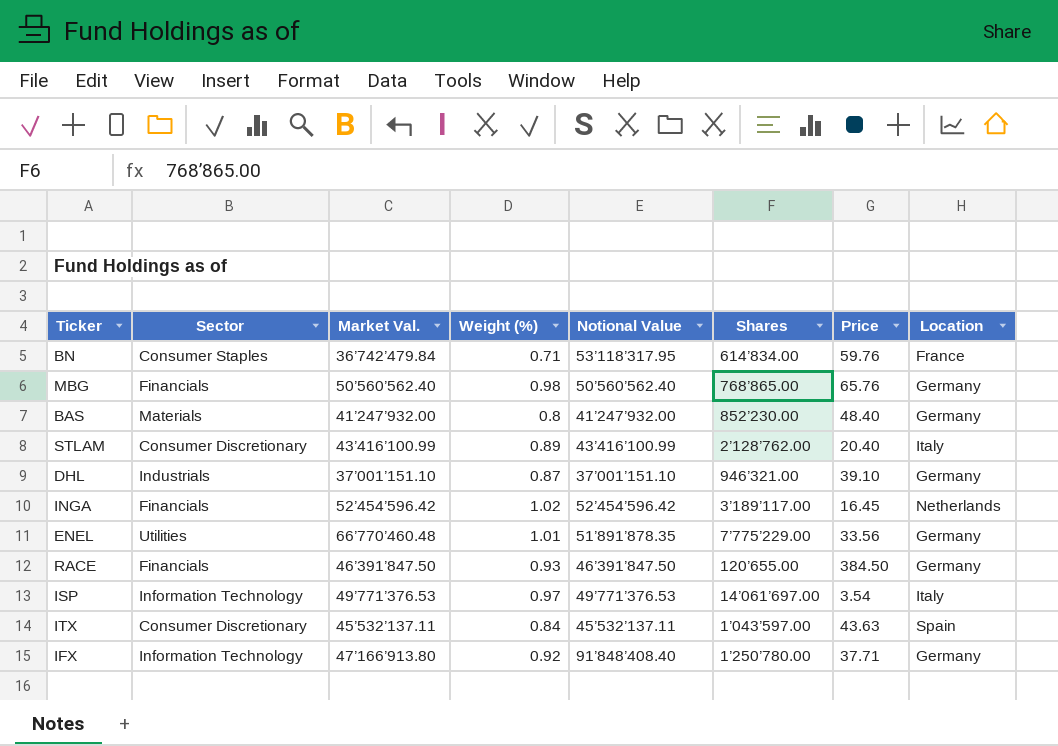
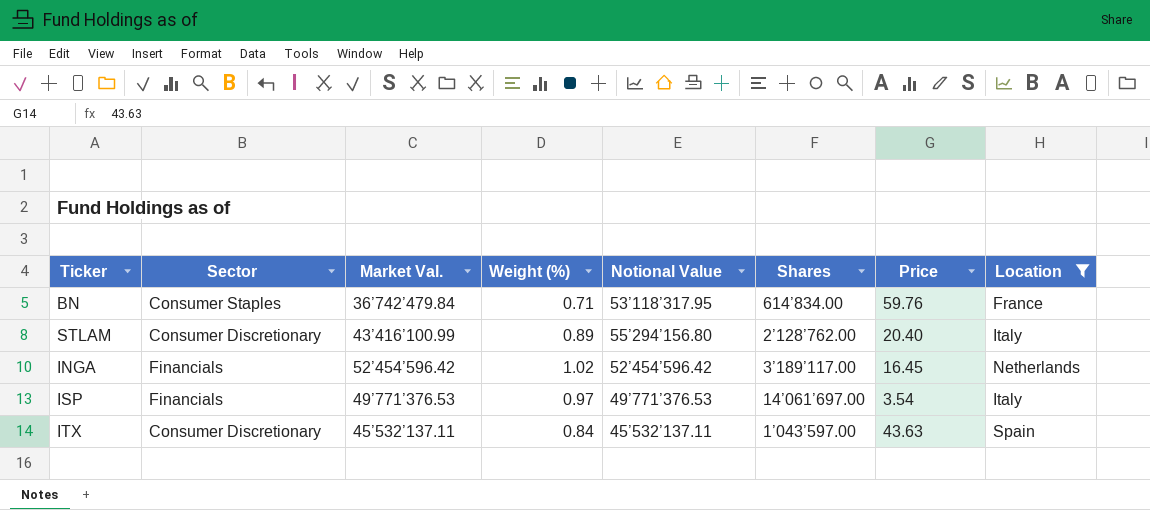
filter: none -> Location != Germany
STLAM | Notional Value: 43’416’100.99 -> 55’294’156.80
ISP | Sector: Information Technology -> Financials

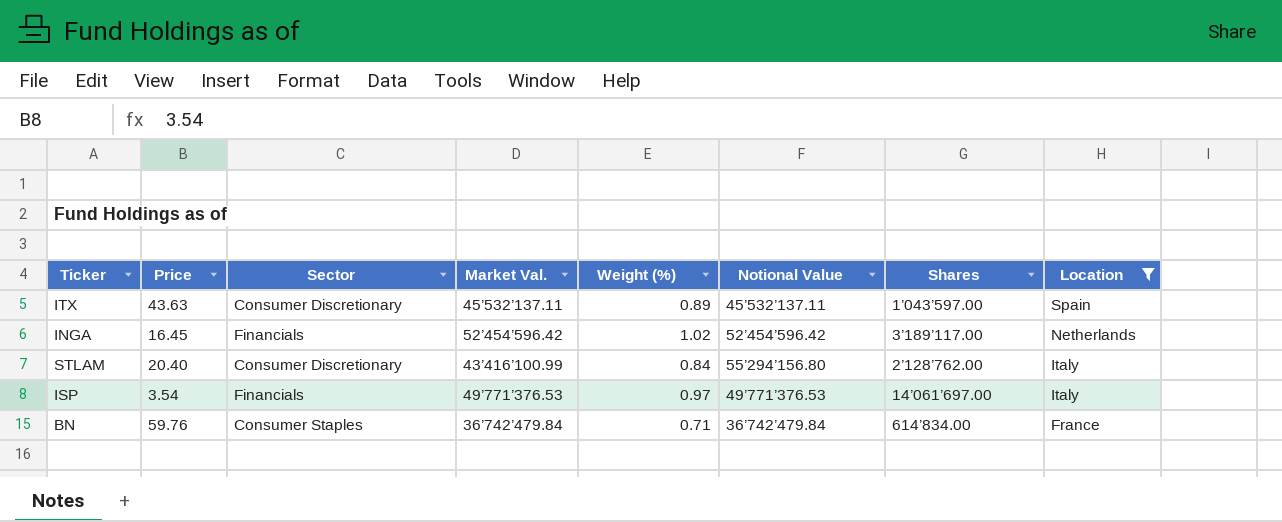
row order: none -> Location descending
column Price | position: 7 -> 2
ITX | Weight (%): 0.84 -> 0.89
STLAM | Weight (%): 0.89 -> 0.84
BN | Notional Value: 53’118’317.95 -> 36’742’479.84

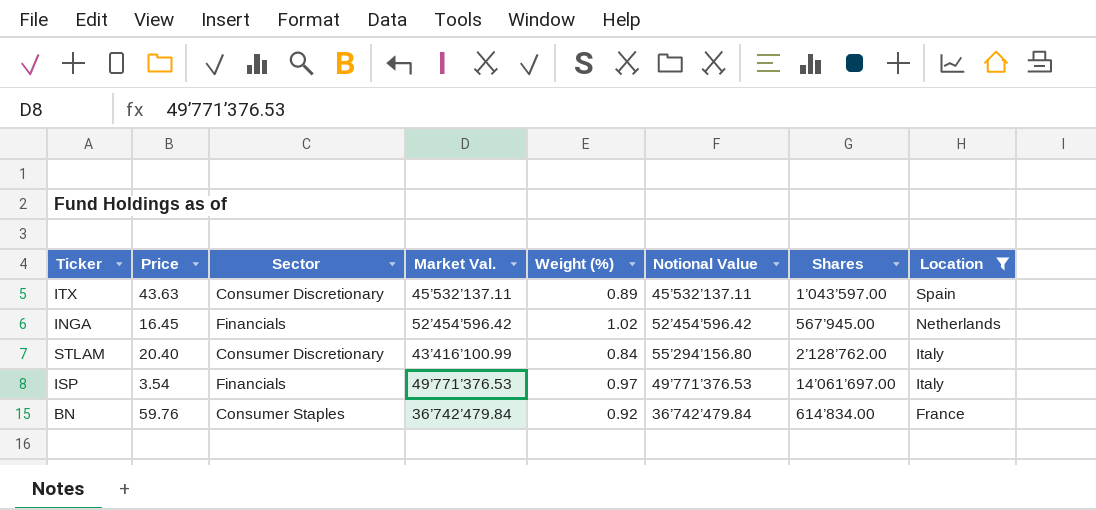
INGA | Shares: 3’189’117.00 -> 567’945.00
BN | Weight (%): 0.71 -> 0.92

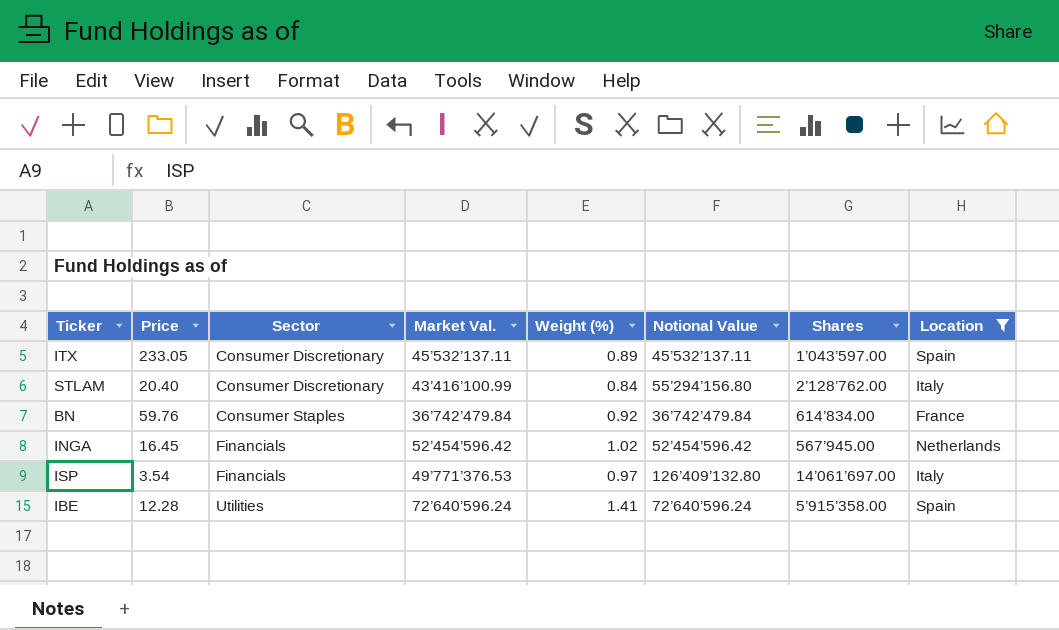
row order: Location descending -> Sector ascending
ITX | Price: 43.63 -> 233.05
ISP | Notional Value: 49’771’376.53 -> 126’409’132.80
row IBE: none -> 12.28 | Utilities | 72’640’596.24 | 1.41 | 72’640’596.24 | 5’915’358.00 | Spain

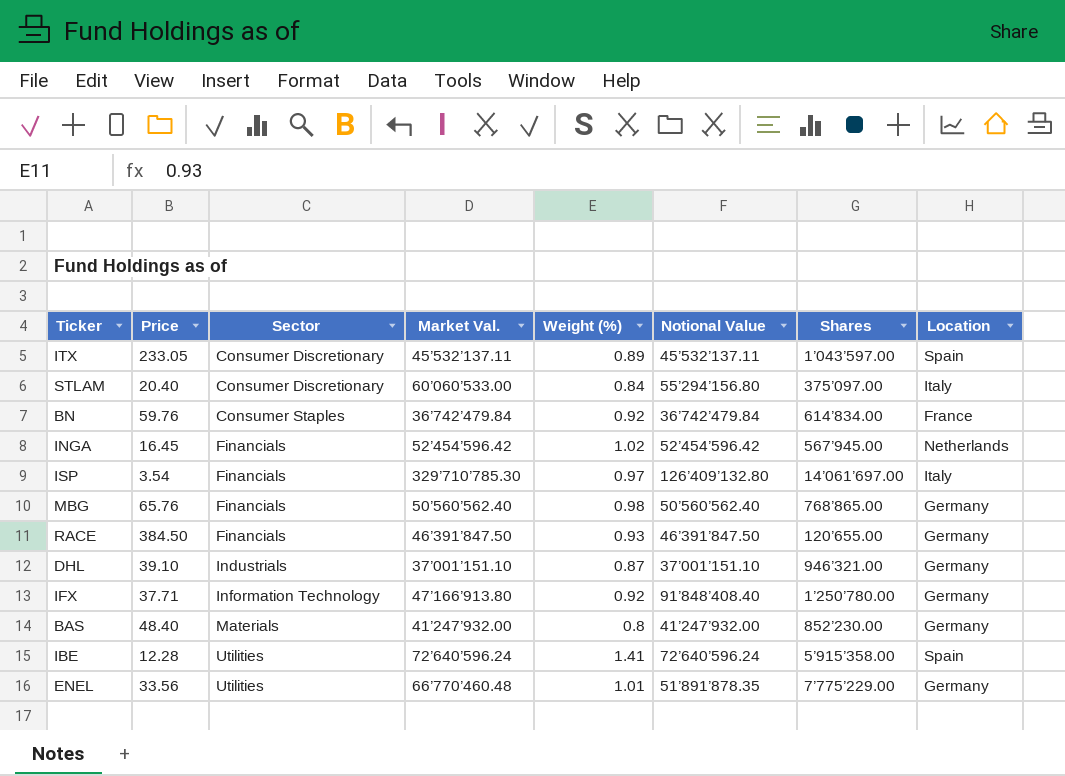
filter: Location != Germany -> none
STLAM | Market Val.: 43’416’100.99 -> 60’060’533.00
STLAM | Shares: 2’128’762.00 -> 375’097.00
ISP | Market Val.: 49’771’376.53 -> 329’710’785.30

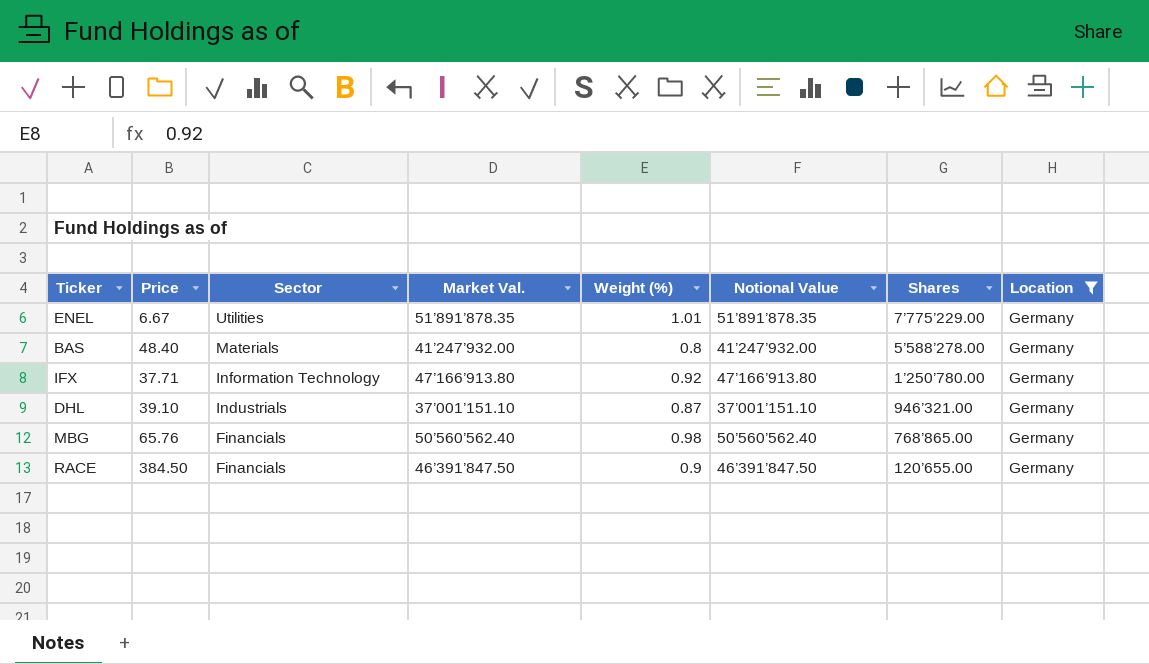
filter: none -> Location = Germany
row order: Sector ascending -> Sector descending
ENEL | Price: 33.56 -> 6.67
ENEL | Market Val.: 66’770’460.48 -> 51’891’878.35
BAS | Shares: 852’230.00 -> 5’588’278.00
IFX | Notional Value: 91’848’408.40 -> 47’166’913.80
RACE | Weight (%): 0.93 -> 0.9

